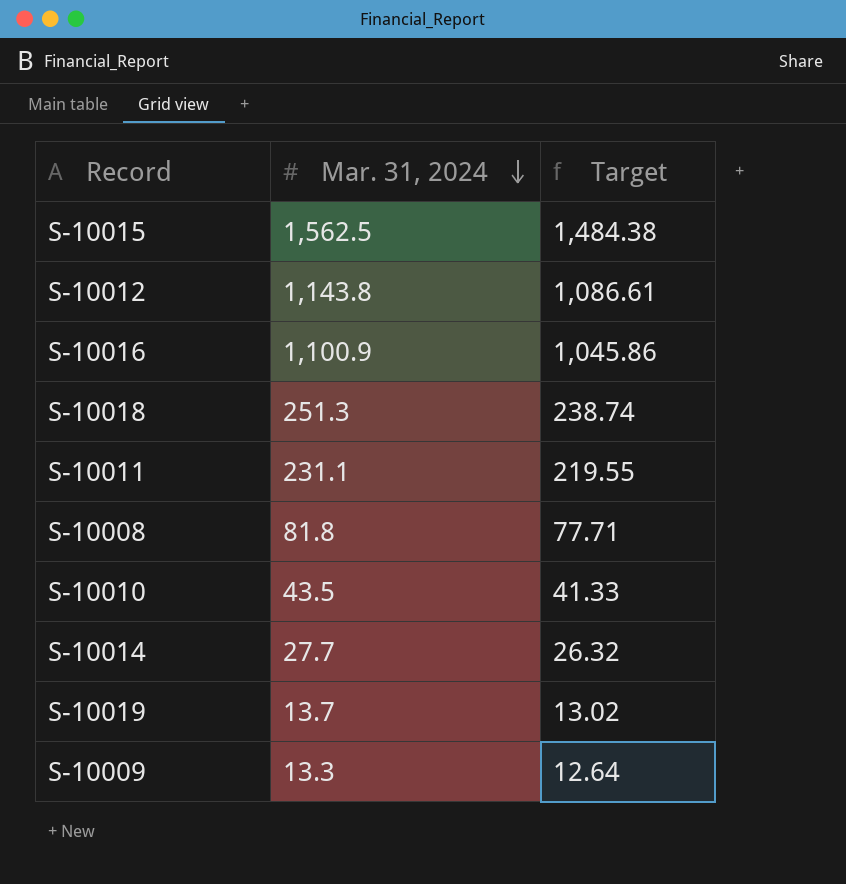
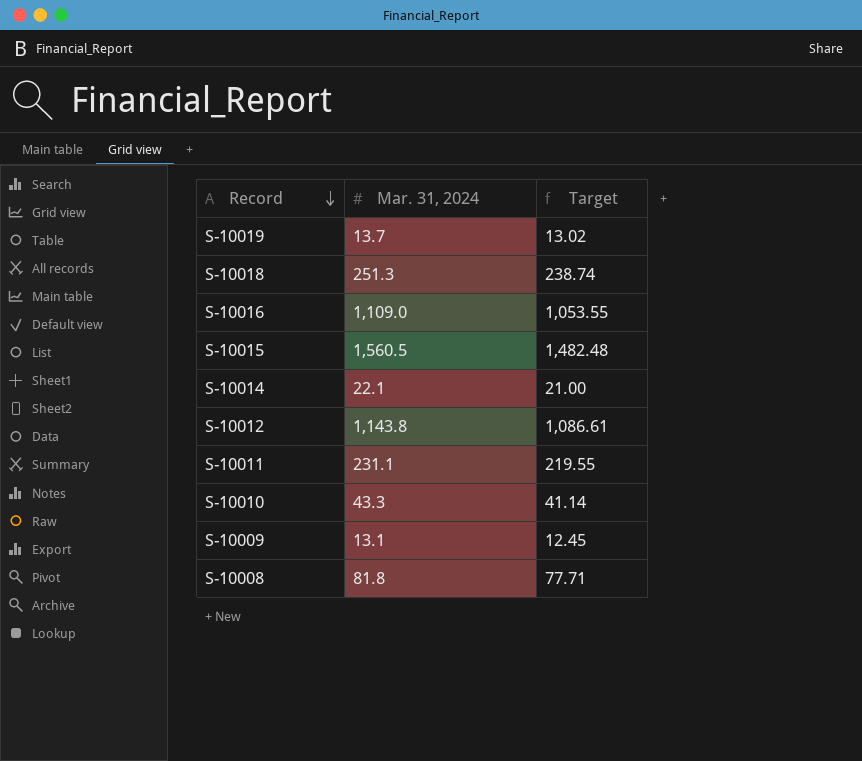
row order: Mar. 31, 2024 descending -> Record descending
S-10016 | Mar. 31, 2024: 1,100.9 -> 1,109.0
S-10016 | Target: 1,045.86 -> 1,053.55
S-10015 | Mar. 31, 2024: 1,562.5 -> 1,560.5
S-10015 | Target: 1,484.38 -> 1,482.48
S-10014 | Mar. 31, 2024: 27.7 -> 22.1
S-10014 | Target: 26.32 -> 21.00
S-10010 | Mar. 31, 2024: 43.5 -> 43.3
S-10010 | Target: 41.33 -> 41.14
S-10009 | Mar. 31, 2024: 13.3 -> 13.1
S-10009 | Target: 12.64 -> 12.45

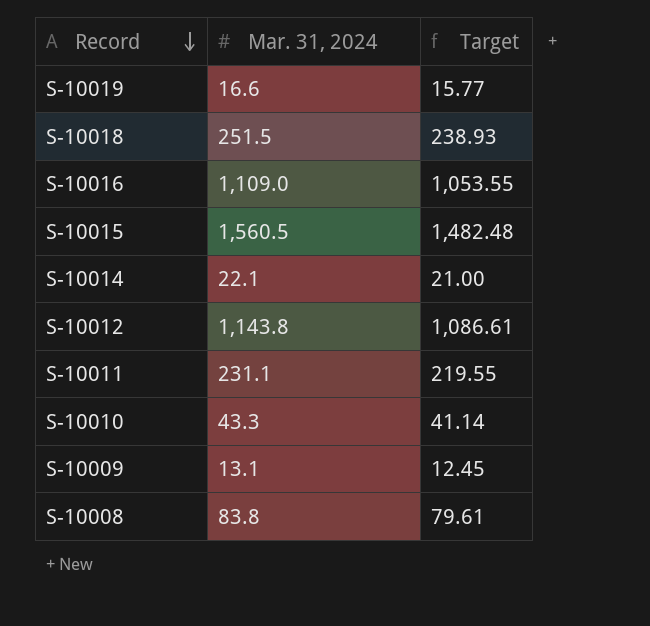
S-10019 | Mar. 31, 2024: 13.7 -> 16.6
S-10019 | Target: 13.02 -> 15.77
S-10018 | Mar. 31, 2024: 251.3 -> 251.5
S-10018 | Target: 238.74 -> 238.93
S-10008 | Mar. 31, 2024: 81.8 -> 83.8
S-10008 | Target: 77.71 -> 79.61

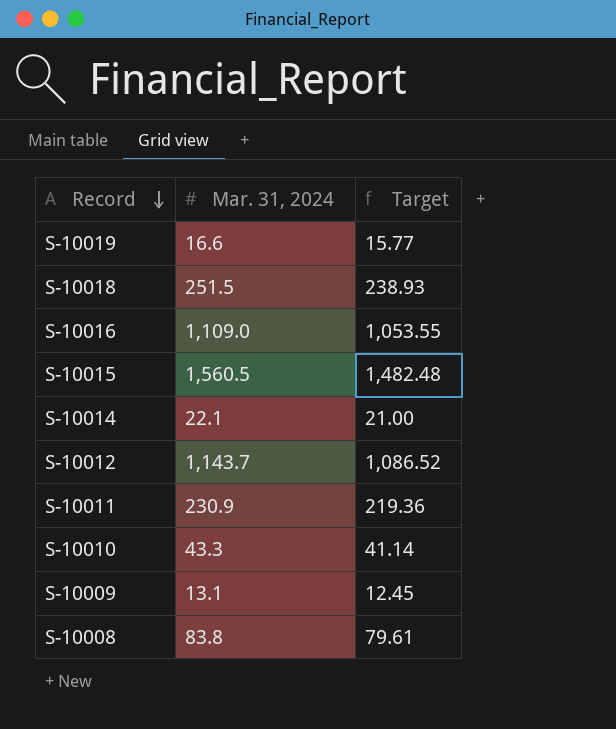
S-10012 | Mar. 31, 2024: 1,143.8 -> 1,143.7
S-10012 | Target: 1,086.61 -> 1,086.52
S-10011 | Mar. 31, 2024: 231.1 -> 230.9
S-10011 | Target: 219.55 -> 219.36

